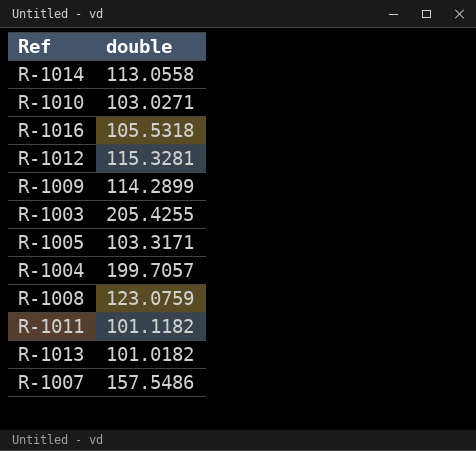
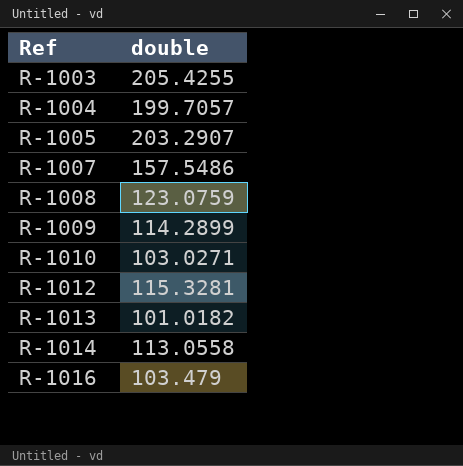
row order: none -> Ref ascending
row R-1011: 101.1182 -> none
R-1005 | double: 103.3171 -> 203.2907
R-1016 | double: 105.5318 -> 103.479

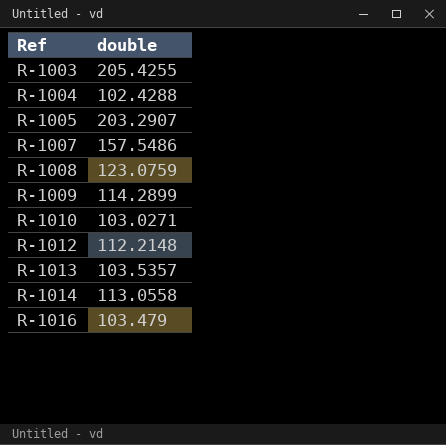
R-1004 | double: 199.7057 -> 102.4288
R-1012 | double: 115.3281 -> 112.2148
R-1013 | double: 101.0182 -> 103.5357

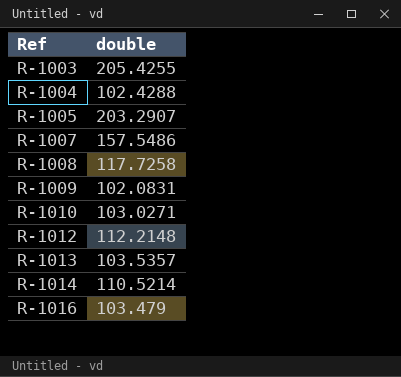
R-1008 | double: 123.0759 -> 117.7258
R-1009 | double: 114.2899 -> 102.0831
R-1014 | double: 113.0558 -> 110.5214

